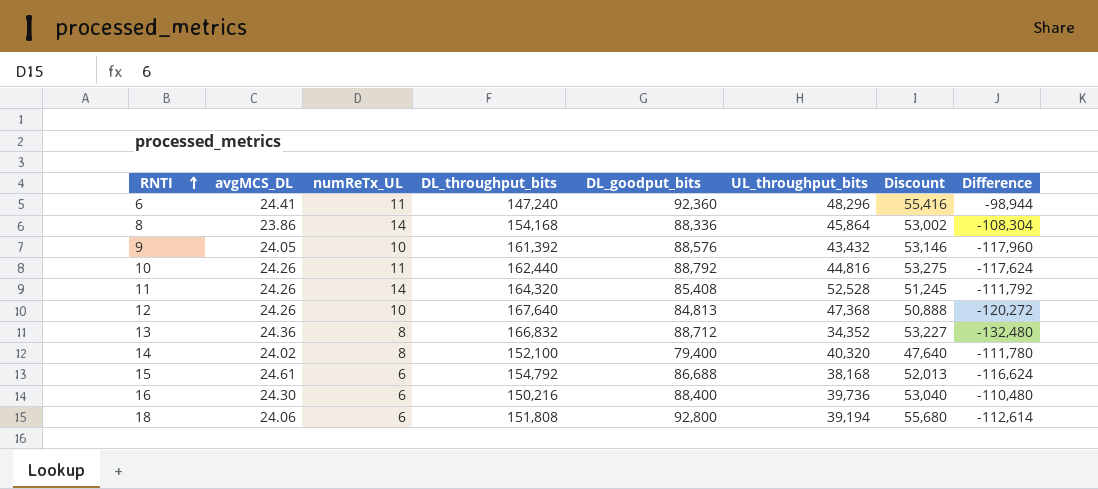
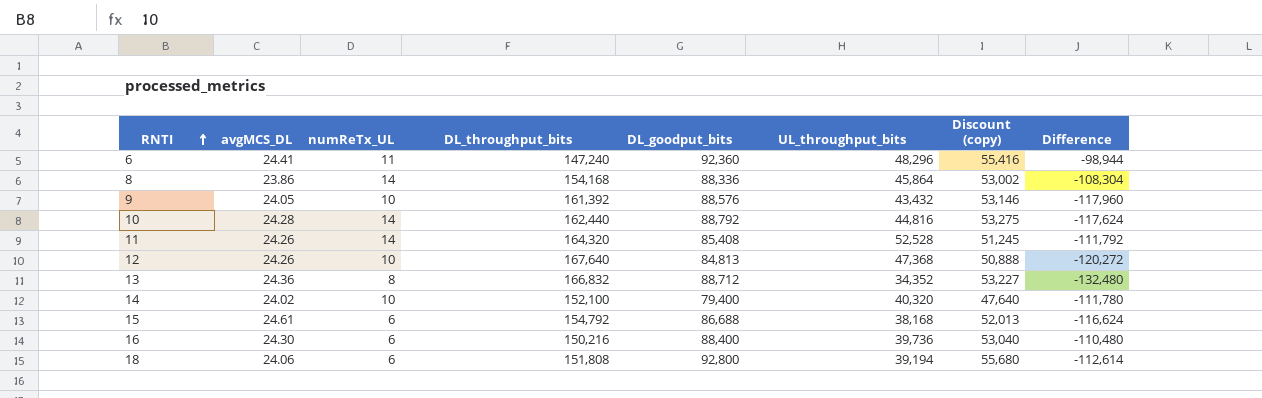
column name: Discount -> Discount (copy)
10 | avgMCS_DL: 24.26 -> 24.28
10 | numReTx_UL: 11 -> 14
14 | numReTx_UL: 8 -> 10

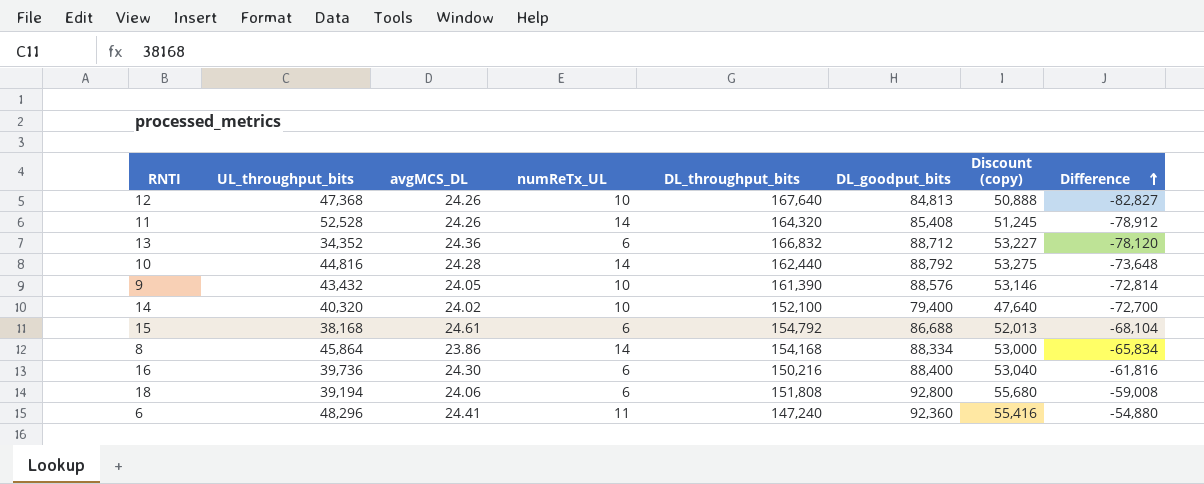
row order: RNTI ascending -> Difference ascending
column UL_throughput_bits | position: 6 -> 2
column Difference | formula: [UL_throughput_bits] - [DL_throughput_bits] -> [DL_goodput_bits] - [DL_throughput_bits]
13 | numReTx_UL: 8 -> 6
9 | DL_throughput_bits: 161,392 -> 161,390
8 | DL_goodput_bits: 88,336 -> 88,334
8 | Discount (copy): 53,002 -> 53,000

